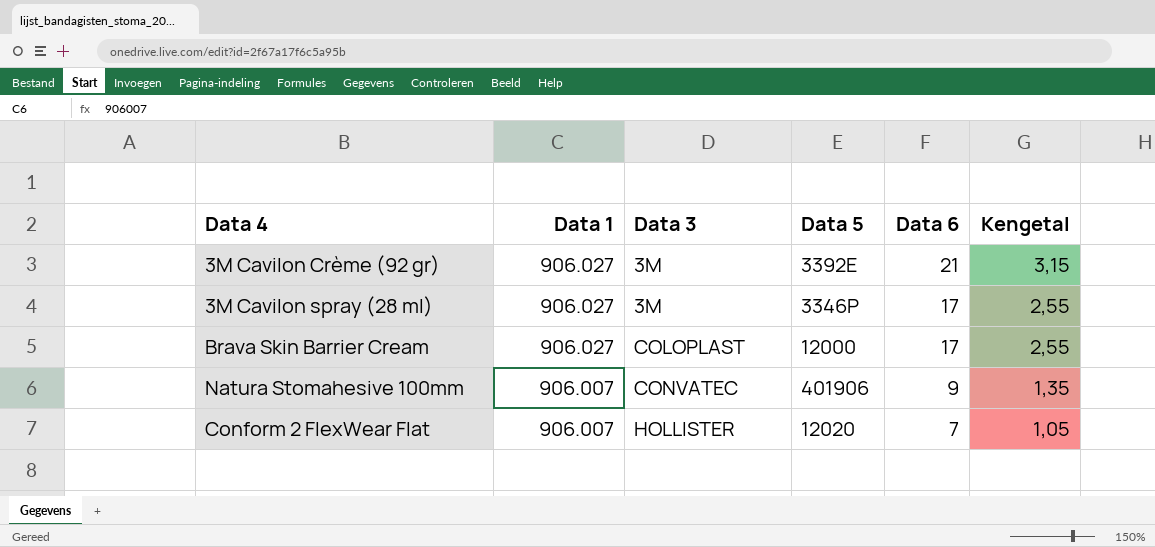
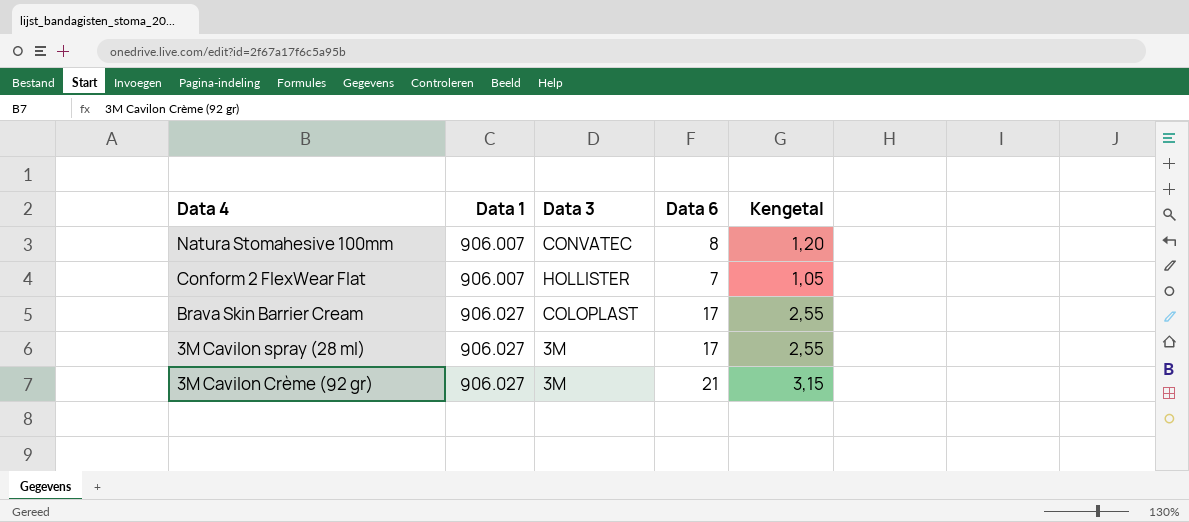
row order: Data 1 descending -> Data 4 descending
column Data 5 | position: 4 -> none
Natura Stomahesive 100mm | Data 6: 9 -> 8
Natura Stomahesive 100mm | Kengetal: 1,35 -> 1,20

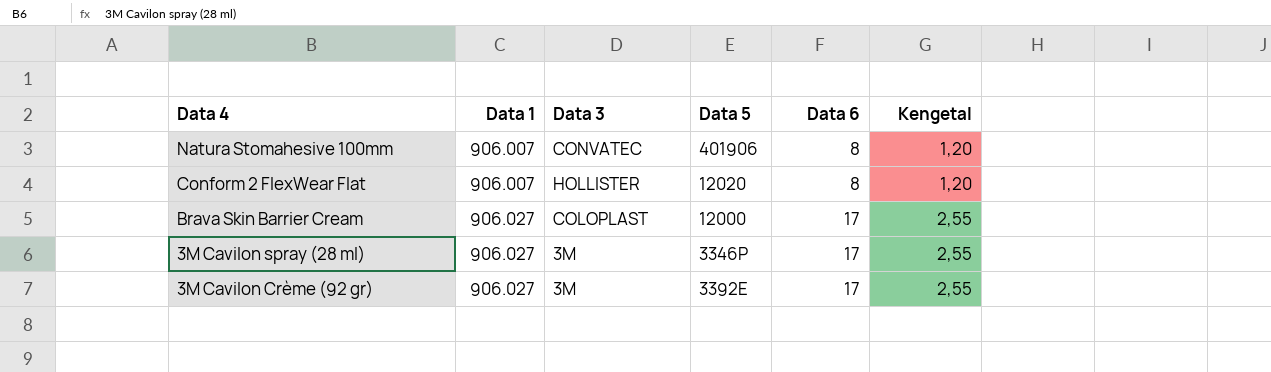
column Data 5 | position: none -> 4
Conform 2 FlexWear Flat | Data 6: 7 -> 8
Conform 2 FlexWear Flat | Kengetal: 1,05 -> 1,20
3M Cavilon Crème (92 gr) | Data 6: 21 -> 17
3M Cavilon Crème (92 gr) | Kengetal: 3,15 -> 2,55

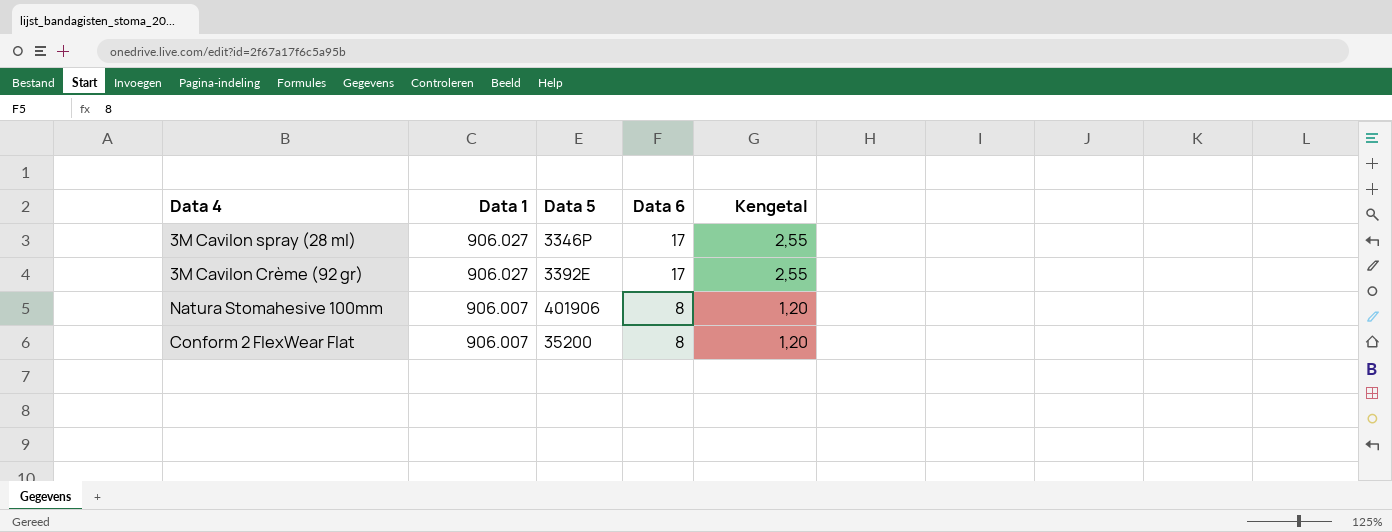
row order: Data 4 descending -> Data 1 descending
column Data 3 | position: 3 -> none
row Brava Skin Barrier Cream: 906.027 | COLOPLAST | 12000 | 17 | 2,55 -> none
Conform 2 FlexWear Flat | Data 5: 12020 -> 35200

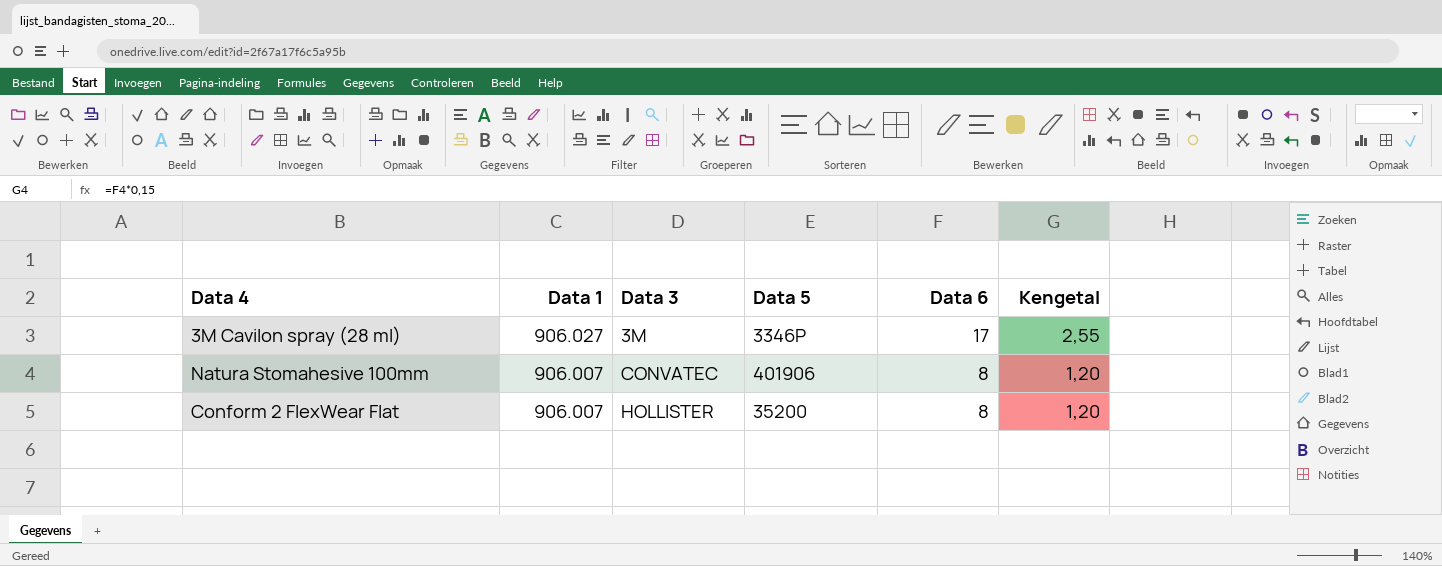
column Data 3 | position: none -> 3
row 3M Cavilon Crème (92 gr): 906.027 | 3392E | 17 | 2,55 -> none

